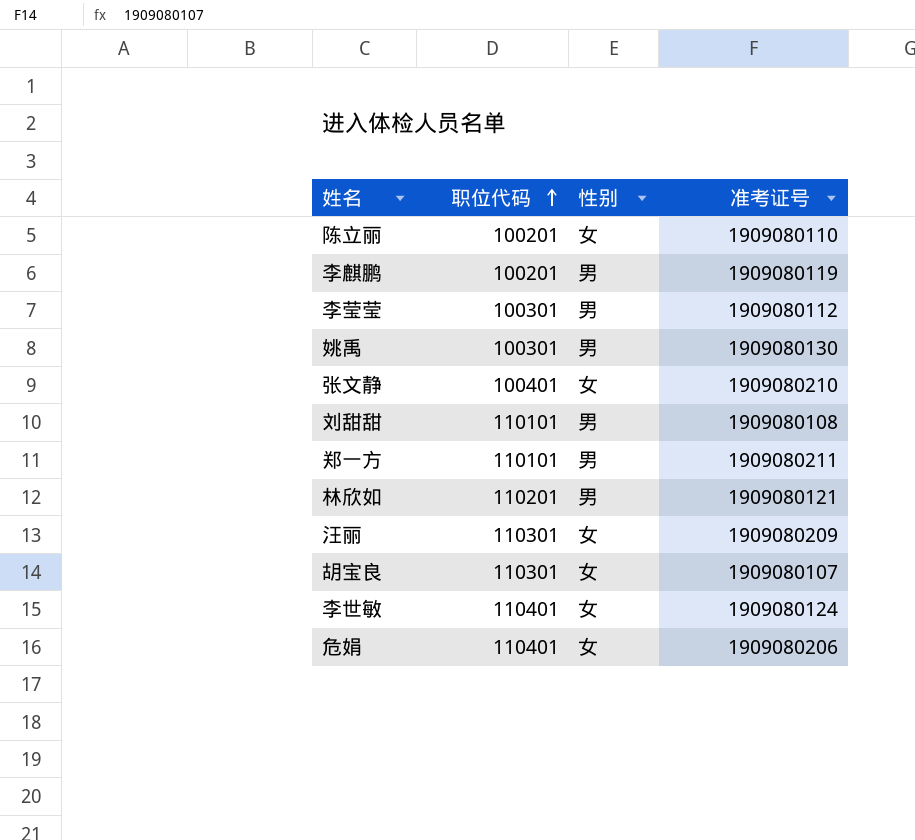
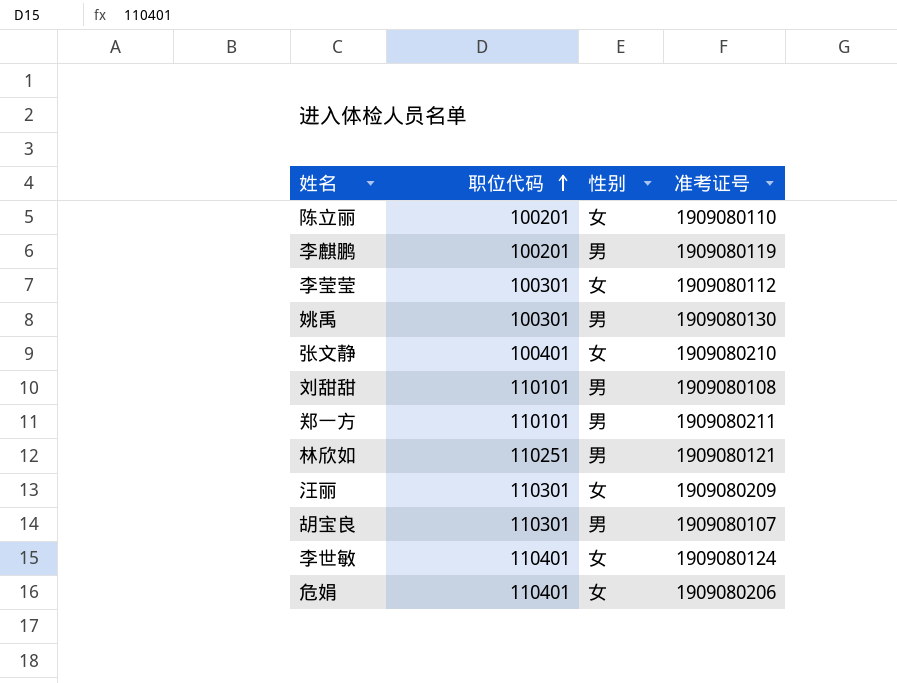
李莹莹 | 性别: 男 -> 女
林欣如 | 职位代码: 110201 -> 110251
胡宝良 | 性别: 女 -> 男

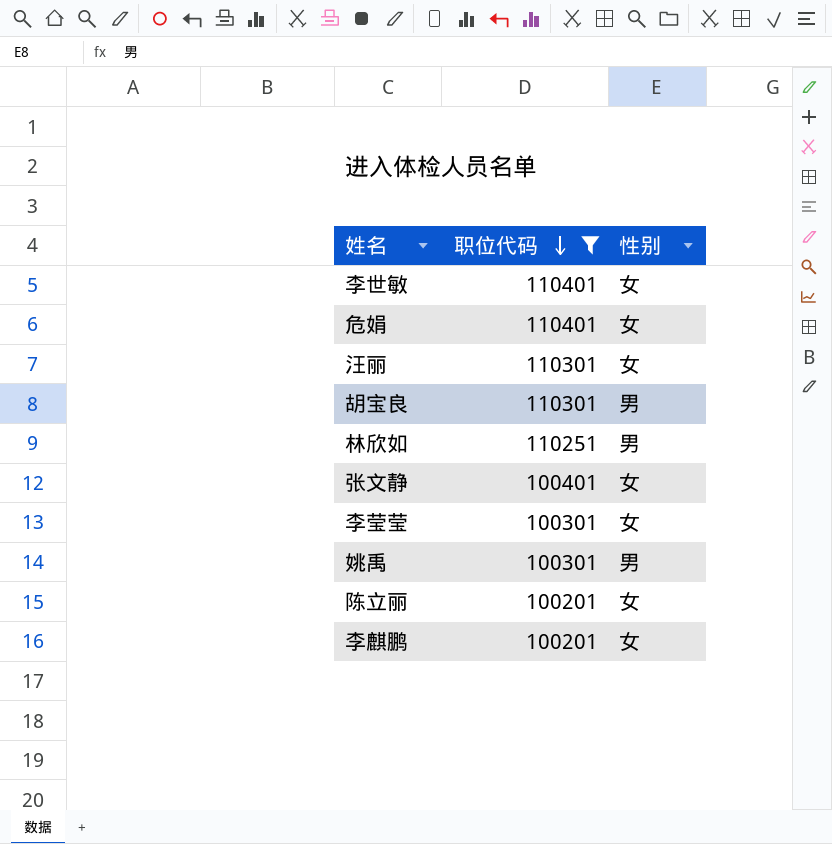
filter: none -> 职位代码 != 110101
row order: 职位代码 ascending -> 职位代码 descending
column 准考证号 | position: 4 -> none
李麒鹏 | 性别: 男 -> 女

